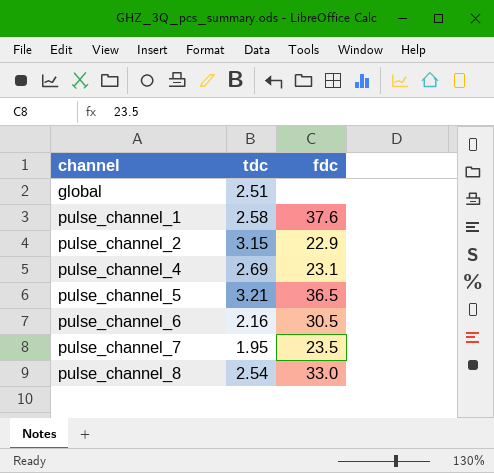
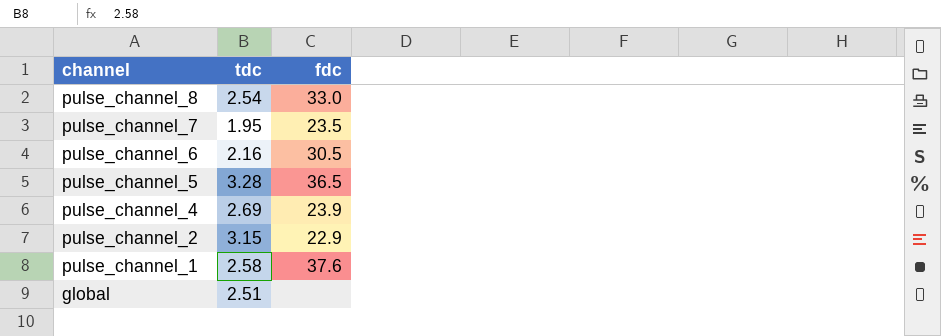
row order: channel ascending -> channel descending
pulse_channel_5 | tdc: 3.21 -> 3.28
pulse_channel_4 | fdc: 23.1 -> 23.9

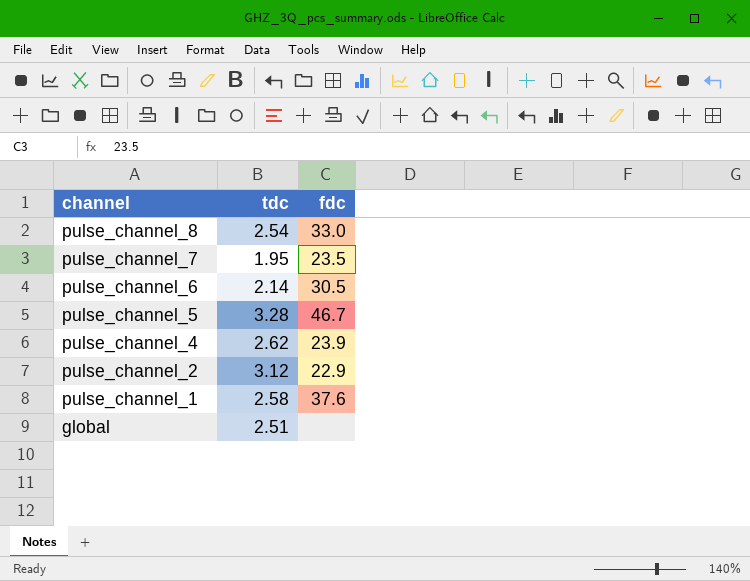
pulse_channel_6 | tdc: 2.16 -> 2.14
pulse_channel_5 | fdc: 36.5 -> 46.7
pulse_channel_4 | tdc: 2.69 -> 2.62
pulse_channel_2 | tdc: 3.15 -> 3.12

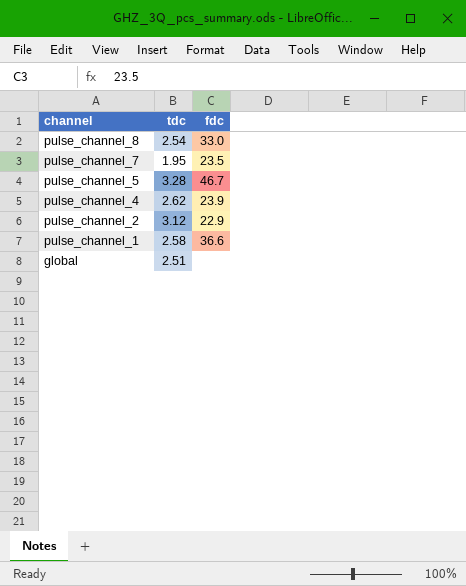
row pulse_channel_6: 2.14 | 30.5 -> none
pulse_channel_1 | fdc: 37.6 -> 36.6

